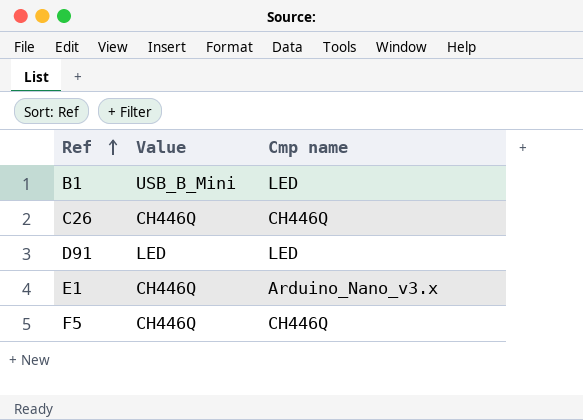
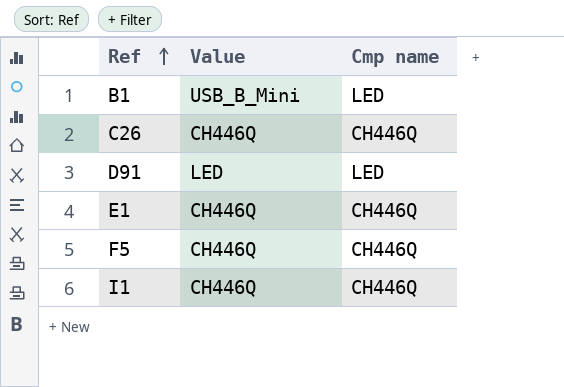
E1 | Cmp name: Arduino_Nano_v3.x -> CH446Q
row I1: none -> CH446Q | CH446Q

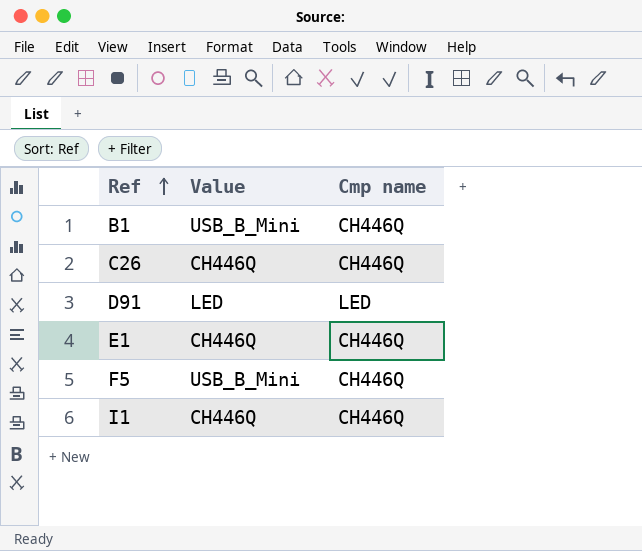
B1 | Cmp name: LED -> CH446Q
F5 | Value: CH446Q -> USB_B_Mini

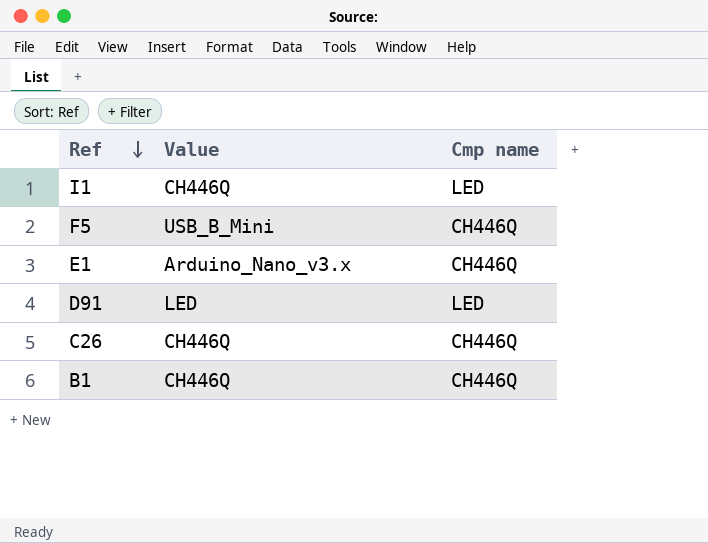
row order: Ref ascending -> Ref descending
I1 | Cmp name: CH446Q -> LED
E1 | Value: CH446Q -> Arduino_Nano_v3.x
B1 | Value: USB_B_Mini -> CH446Q

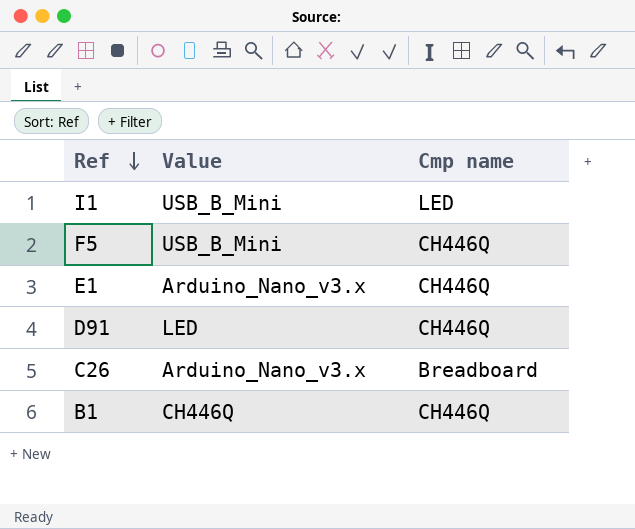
I1 | Value: CH446Q -> USB_B_Mini
D91 | Cmp name: LED -> CH446Q
C26 | Value: CH446Q -> Arduino_Nano_v3.x
C26 | Cmp name: CH446Q -> Breadboard

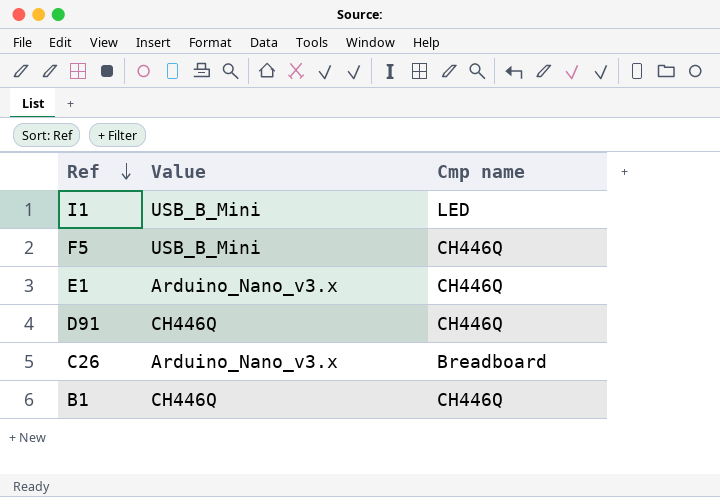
D91 | Value: LED -> CH446Q

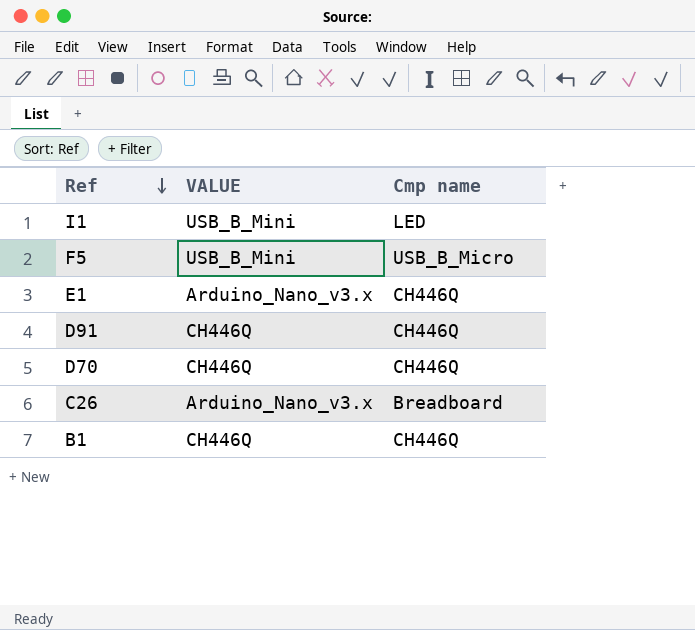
column name: Value -> VALUE
F5 | Cmp name: CH446Q -> USB_B_Micro
row D70: none -> CH446Q | CH446Q

